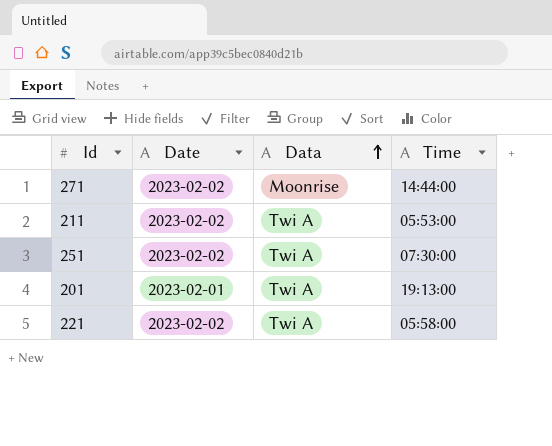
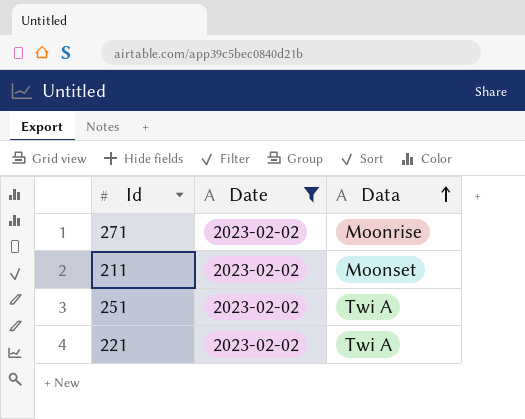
filter: none -> Date = 2023-02-02
column Time | position: 4 -> none
211 | Data: Twi A -> Moonset

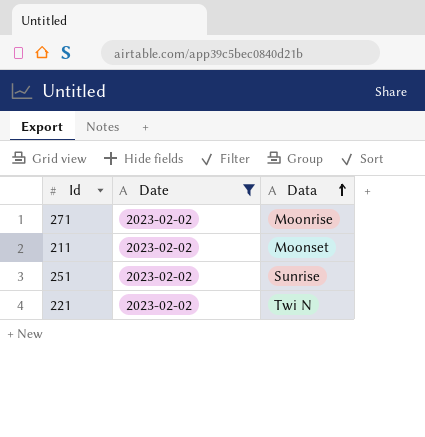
251 | Data: Twi A -> Sunrise
221 | Data: Twi A -> Twi N

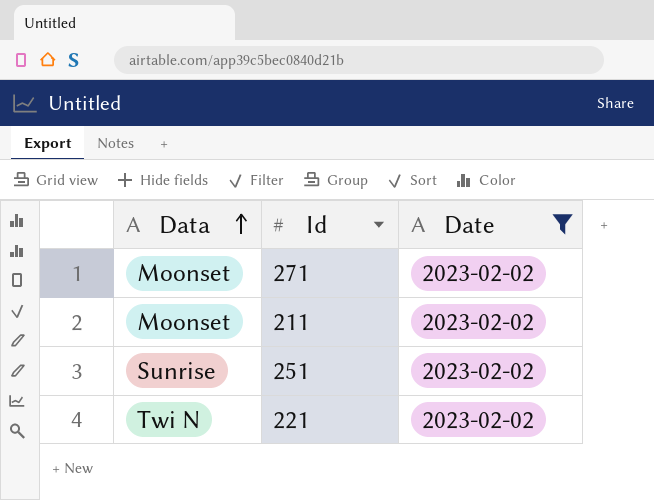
column Data | position: 3 -> 1
271 | Data: Moonrise -> Moonset

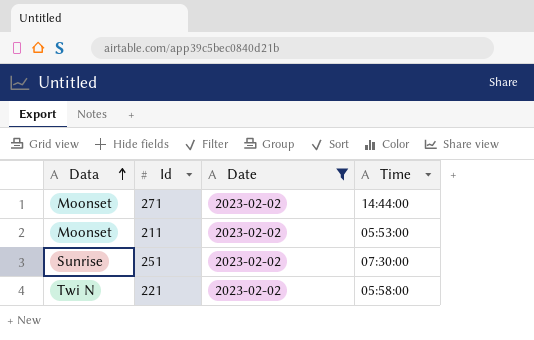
column Time | position: none -> 4

